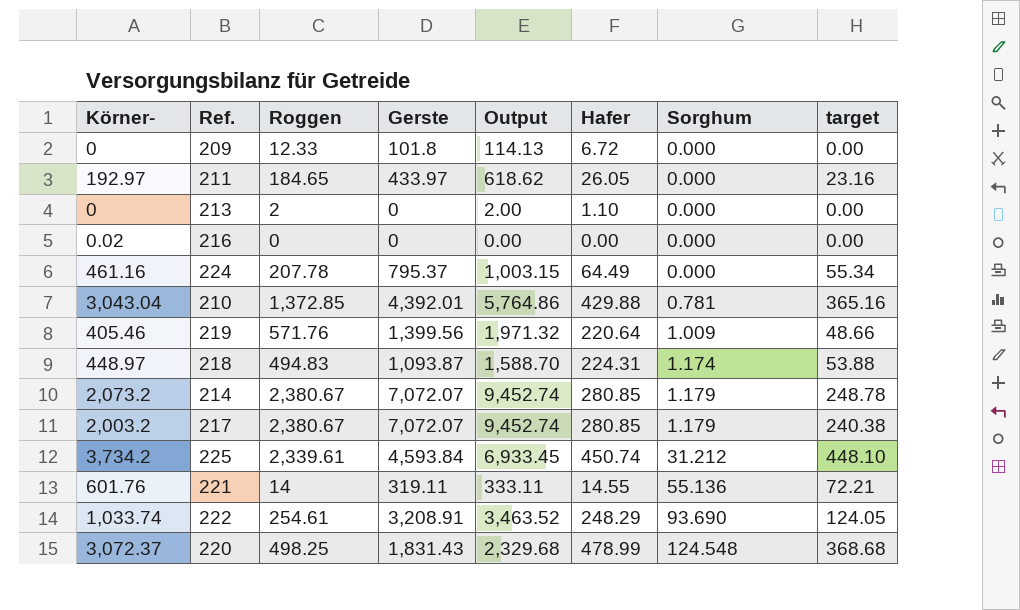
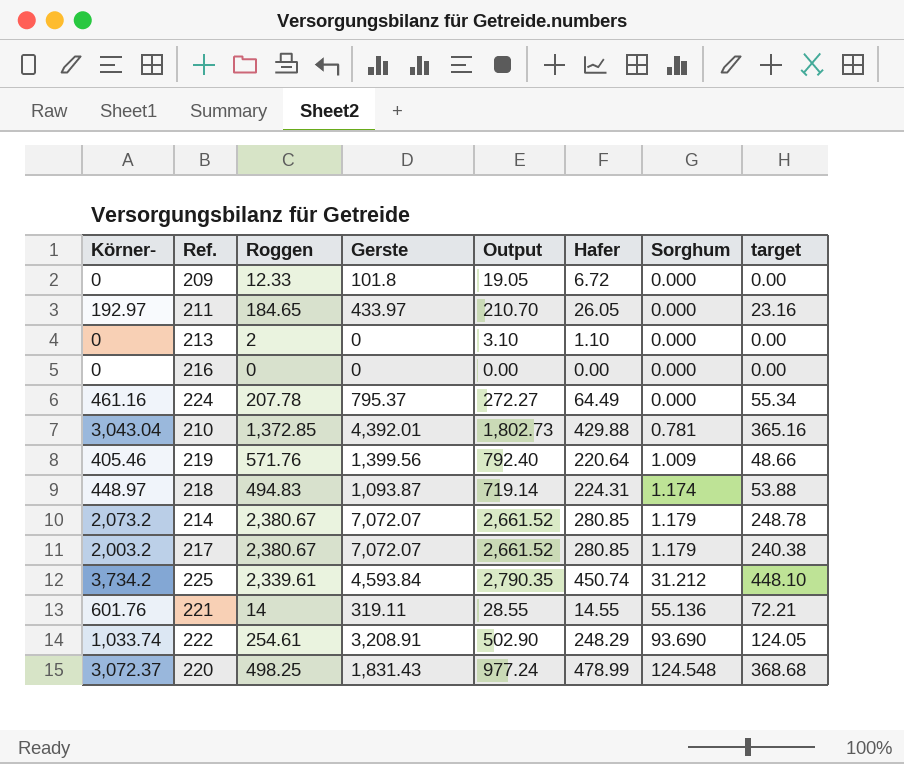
column Output | formula: [Roggen] + [Gerste] -> [Roggen] + [Hafer]
216 | Körner-: 0.02 -> 0

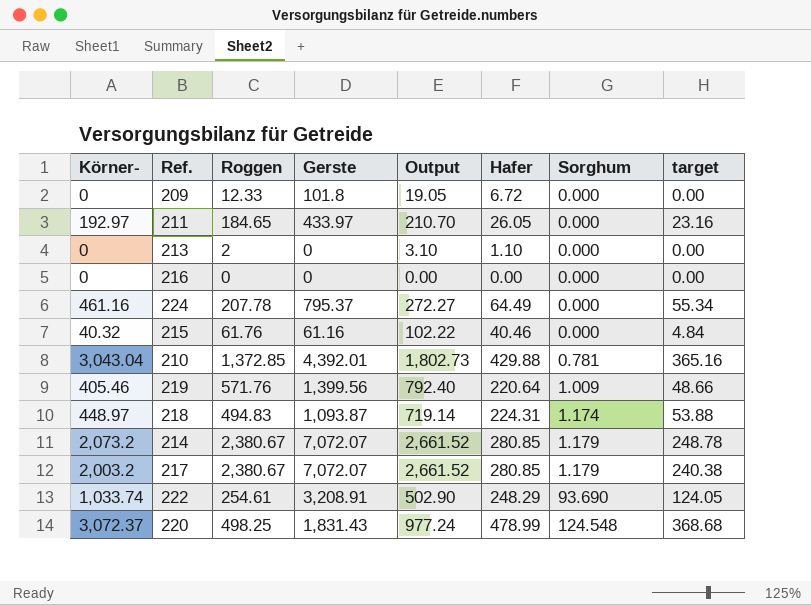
row 225: 3,734.2 | 2,339.61 | 4,593.84 | 2,790.35 | 450.74 | 31.212 | 448.10 -> none
row 221: 601.76 | 14 | 319.11 | 28.55 | 14.55 | 55.136 | 72.21 -> none
row 215: none -> 40.32 | 61.76 | 61.16 | 102.22 | 40.46 | 0.000 | 4.84

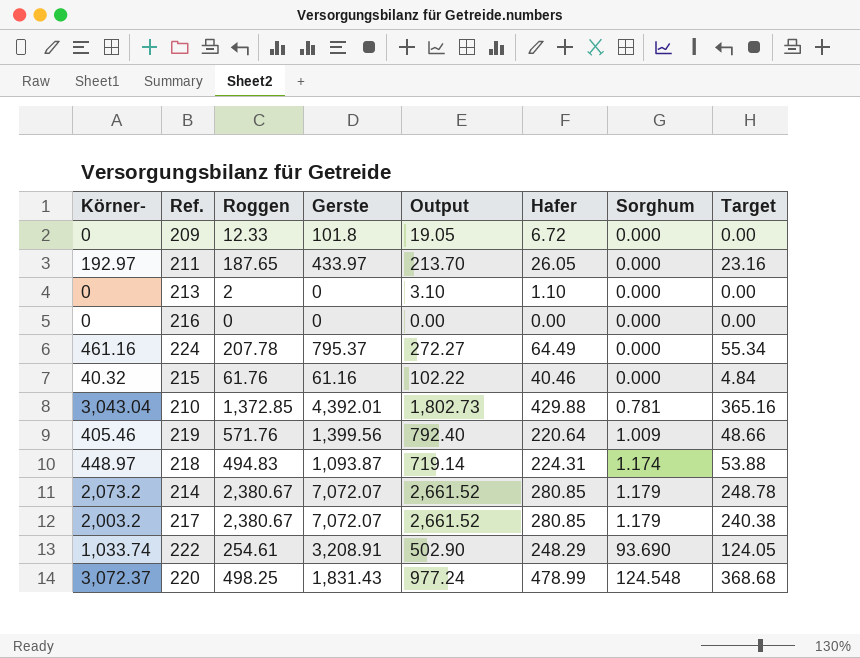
column name: target -> Target
211 | Roggen: 184.65 -> 187.65
211 | Output: 210.70 -> 213.70

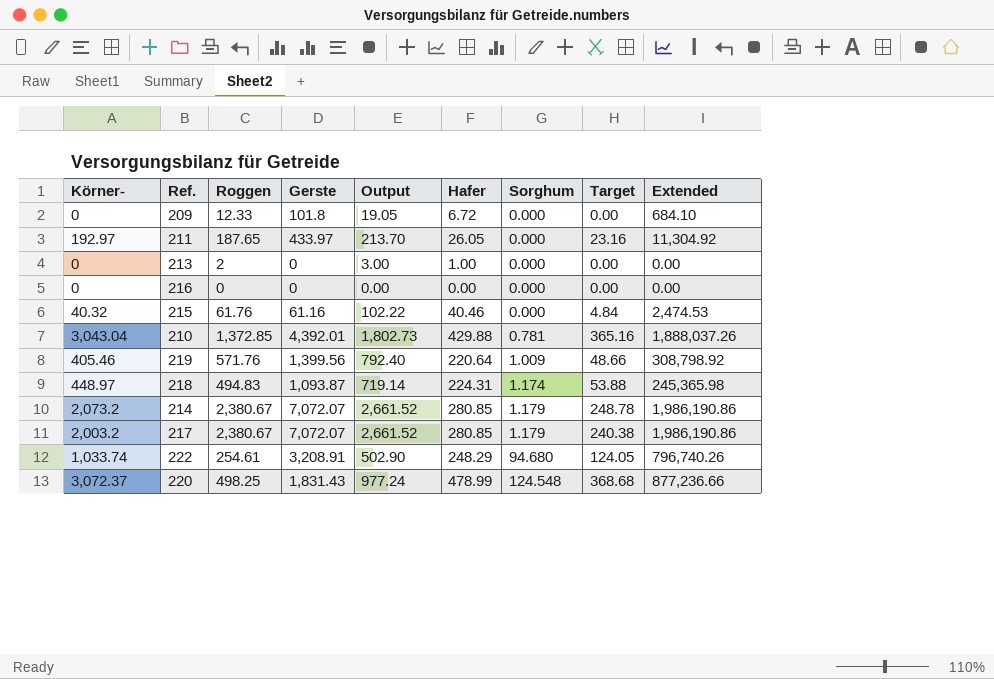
column Extended | formula: none -> [Gerste] * [Hafer]
row 224: 461.16 | 207.78 | 795.37 | 272.27 | 64.49 | 0.000 | 55.34 -> none
213 | Output: 3.10 -> 3.00
213 | Hafer: 1.10 -> 1.00
222 | Sorghum: 93.690 -> 94.680

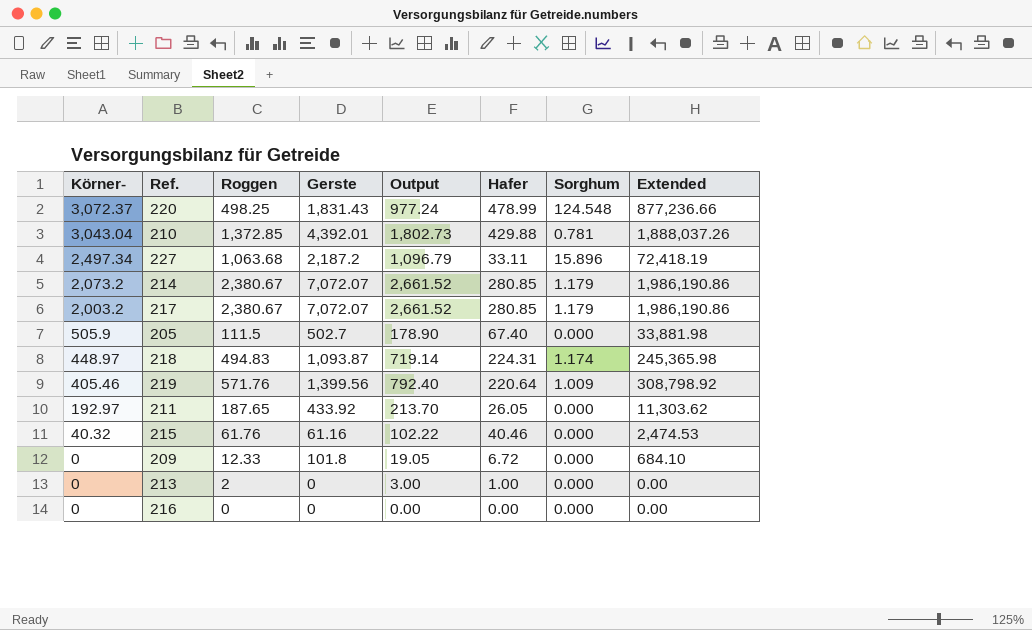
row order: Sorghum ascending -> Körner- descending
column Target | formula: [Körner-] * 0.12 -> none
row 222: 1,033.74 | 254.61 | 3,208.91 | 502.90 | 248.29 | 94.680 | 124.05 | 796,740.26 -> none
row 227: none -> 2,497.34 | 1,063.68 | 2,187.2 | 1,096.79 | 33.11 | 15.896 | 72,418.19
row 205: none -> 505.9 | 111.5 | 502.7 | 178.90 | 67.40 | 0.000 | 33,881.98
211 | Gerste: 433.97 -> 433.92
211 | Extended: 11,304.92 -> 11,303.62

